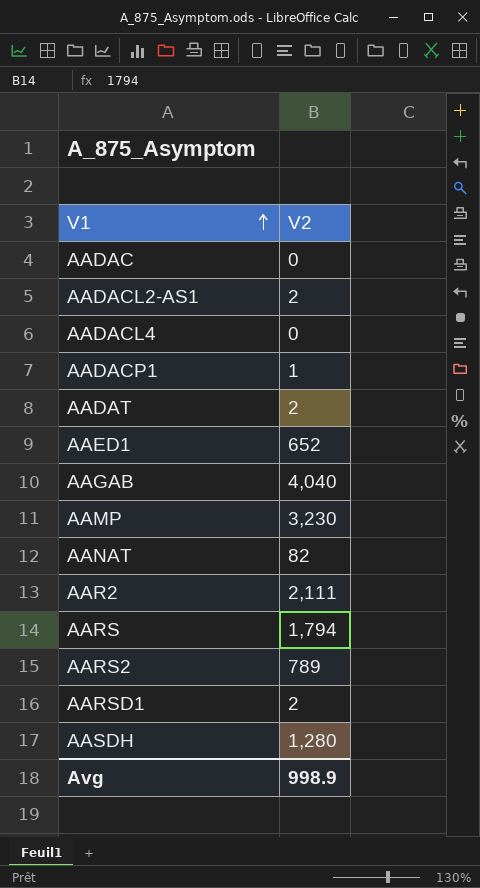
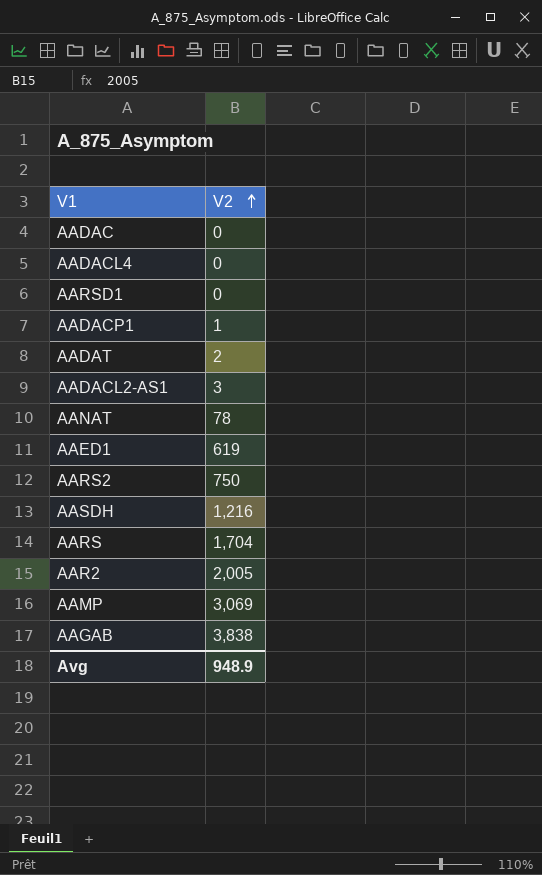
row order: V1 ascending -> V2 ascending
AARSD1 | V2: 2 -> 0
AADACL2-AS1 | V2: 2 -> 3
AANAT | V2: 82 -> 78
AAED1 | V2: 652 -> 619
AARS2 | V2: 789 -> 750
AASDH | V2: 1,280 -> 1,216
AARS | V2: 1,794 -> 1,704
AAR2 | V2: 2,111 -> 2,005
AAMP | V2: 3,230 -> 3,069
AAGAB | V2: 4,040 -> 3,838
Avg | V2: 998.9 -> 948.9

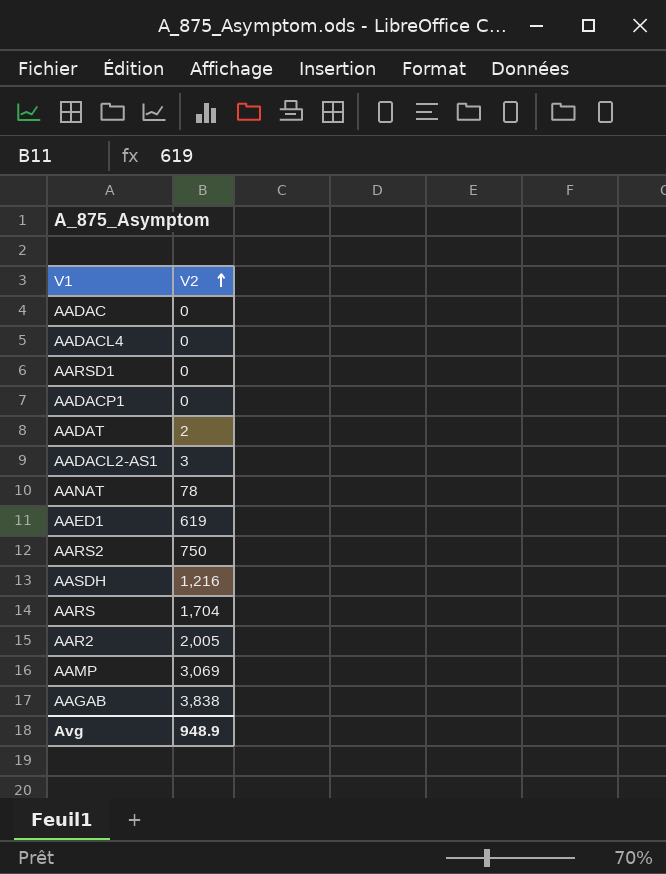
AADACP1 | V2: 1 -> 0

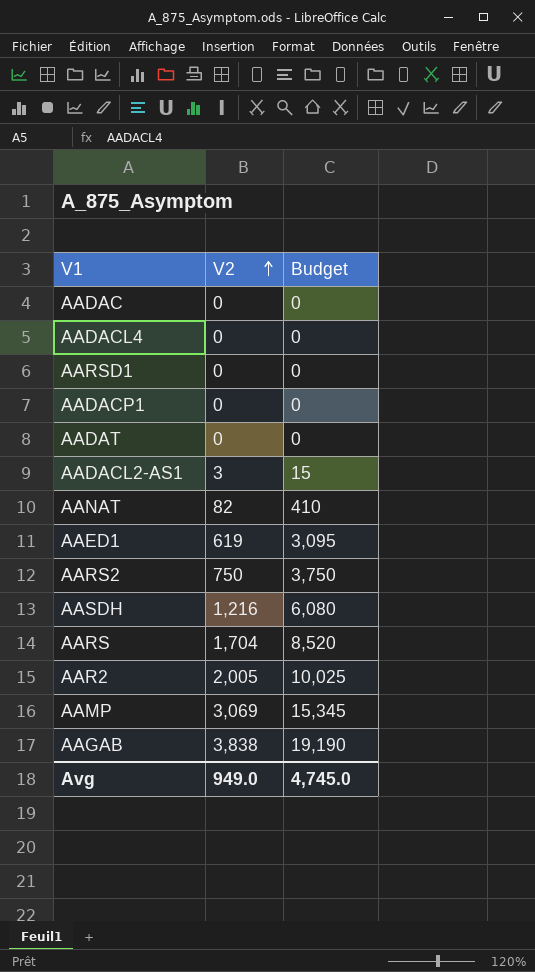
column Budget | formula: none -> [V2] * 5
AADAT | V2: 2 -> 0
AANAT | V2: 78 -> 82
Avg | V2: 948.9 -> 949.0

